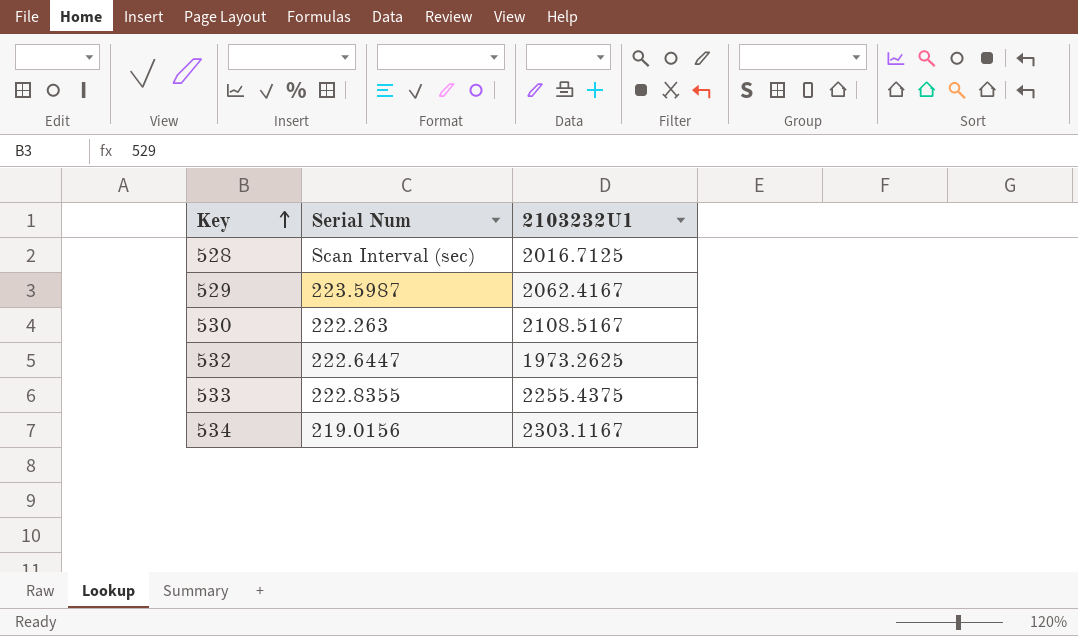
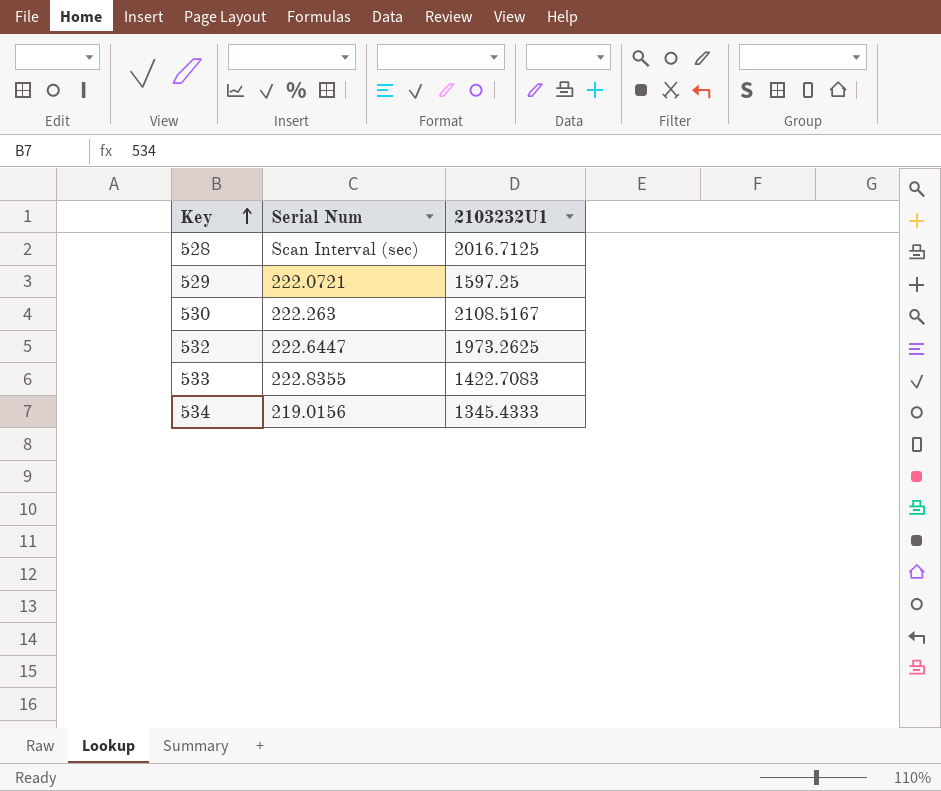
529 | Serial Num: 223.5987 -> 222.0721
529 | 2103232U1: 2062.4167 -> 1597.25
533 | 2103232U1: 2255.4375 -> 1422.7083
534 | 2103232U1: 2303.1167 -> 1345.4333

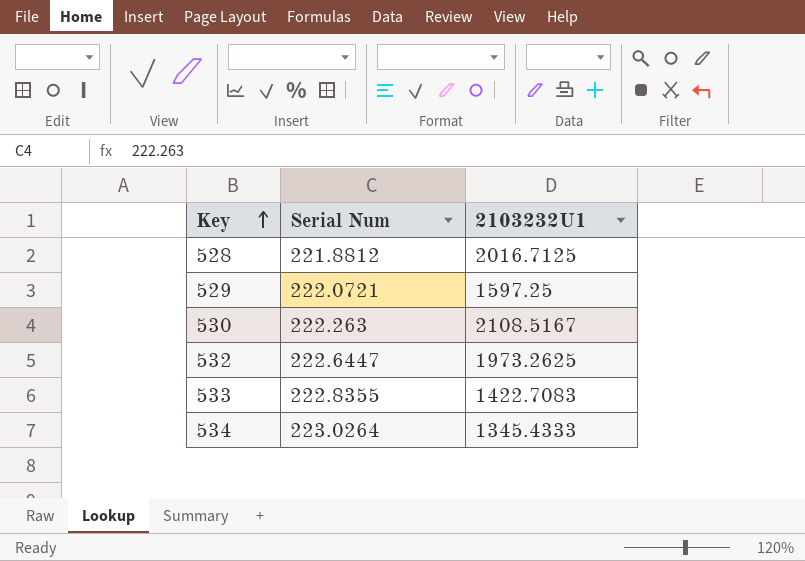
528 | Serial Num: Scan Interval (sec) -> 221.8812
534 | Serial Num: 219.0156 -> 223.0264

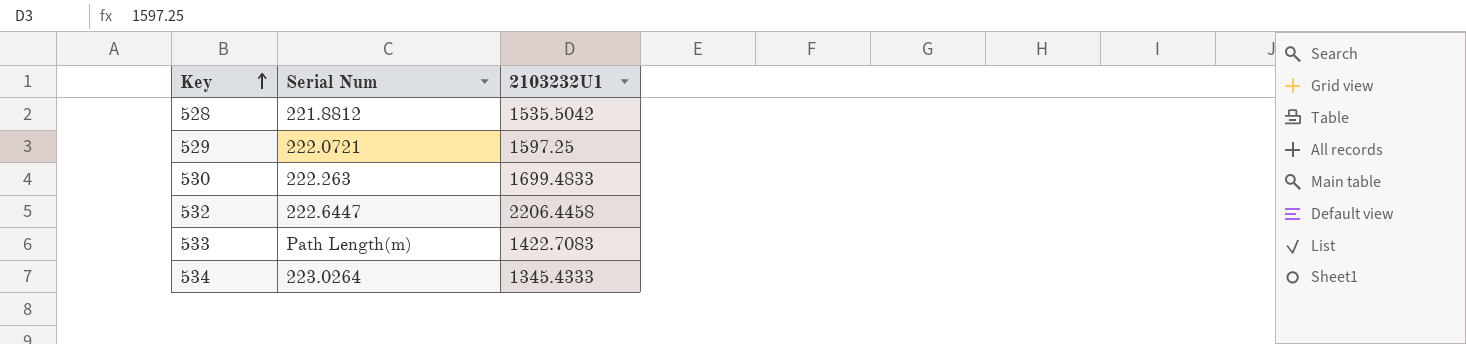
528 | 2103232U1: 2016.7125 -> 1535.5042
530 | 2103232U1: 2108.5167 -> 1699.4833
532 | 2103232U1: 1973.2625 -> 2206.4458
533 | Serial Num: 222.8355 -> Path Length(m)

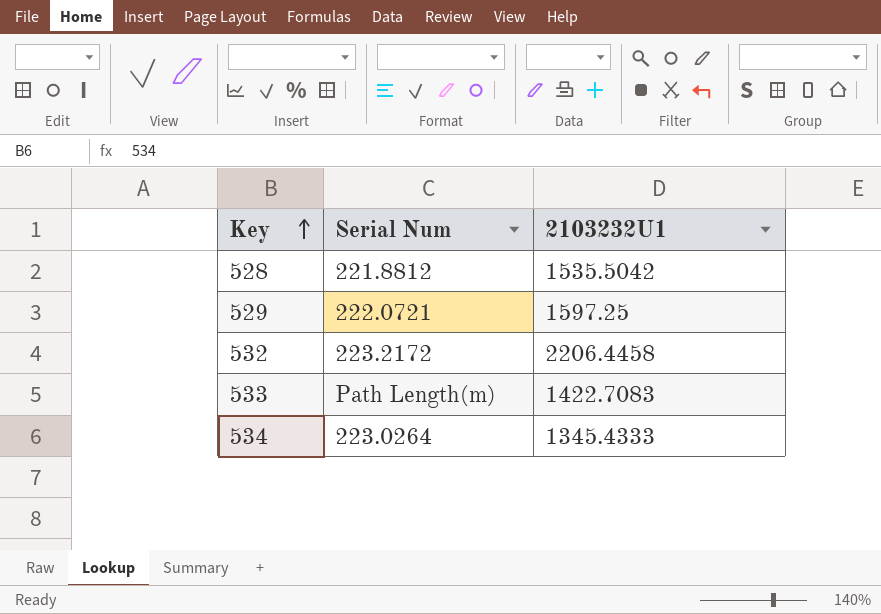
row 530: 222.263 | 1699.4833 -> none
532 | Serial Num: 222.6447 -> 223.2172

